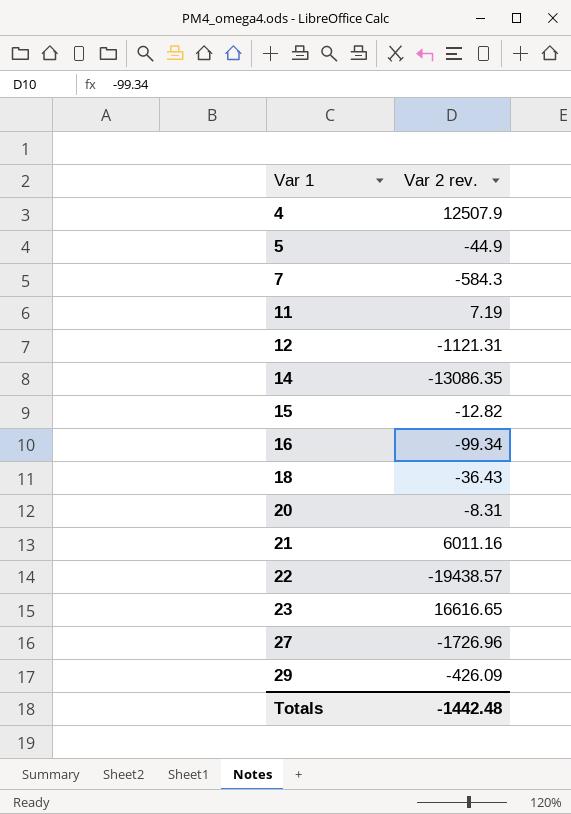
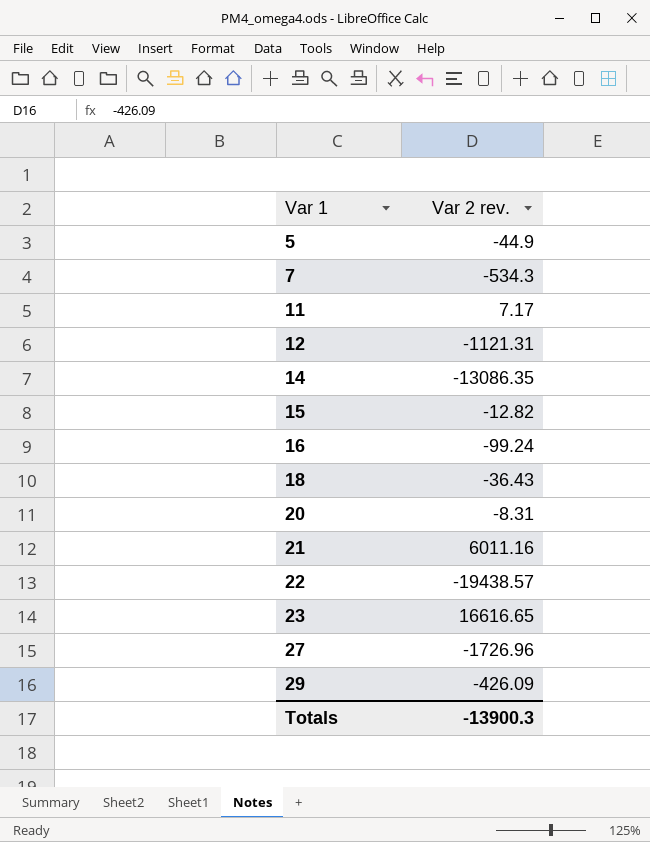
row 4: 12507.9 -> none
7 | Var 2 rev.: -584.3 -> -534.3
11 | Var 2 rev.: 7.19 -> 7.17
16 | Var 2 rev.: -99.34 -> -99.24
Totals | Var 2 rev.: -1442.48 -> -13900.3

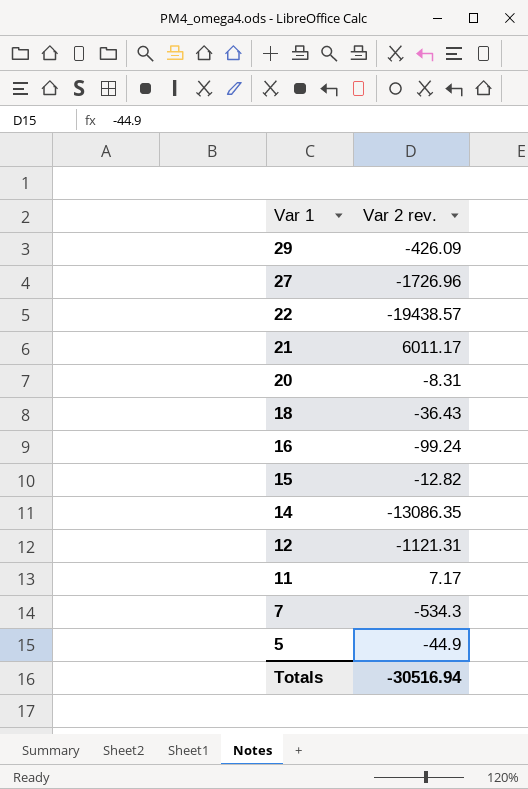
row order: Var 1 ascending -> Var 1 descending
row 23: 16616.65 -> none
21 | Var 2 rev.: 6011.16 -> 6011.17
Totals | Var 2 rev.: -13900.3 -> -30516.94

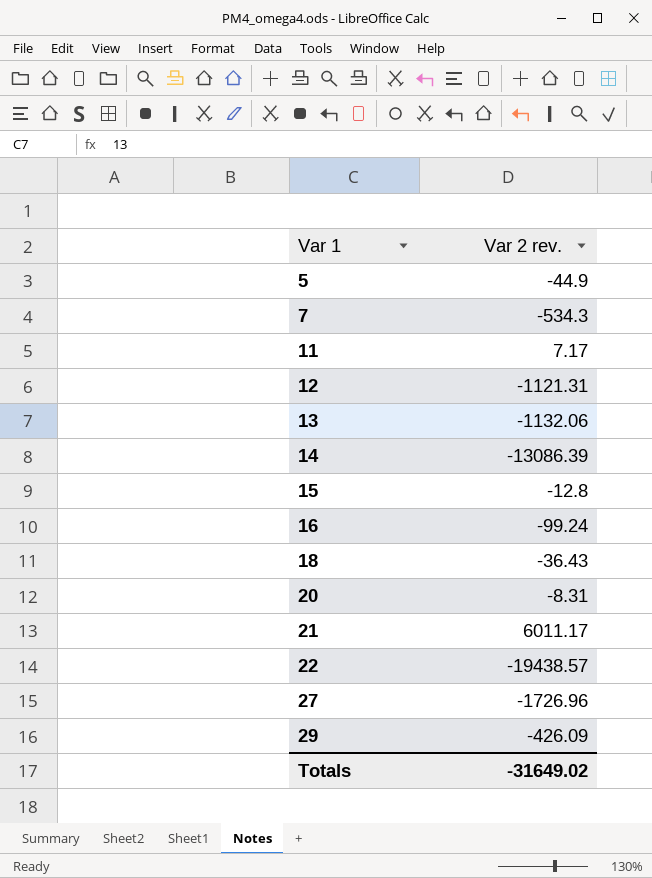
row order: Var 1 descending -> Var 1 ascending
row 13: none -> -1132.06
14 | Var 2 rev.: -13086.35 -> -13086.39
15 | Var 2 rev.: -12.82 -> -12.8
Totals | Var 2 rev.: -30516.94 -> -31649.02

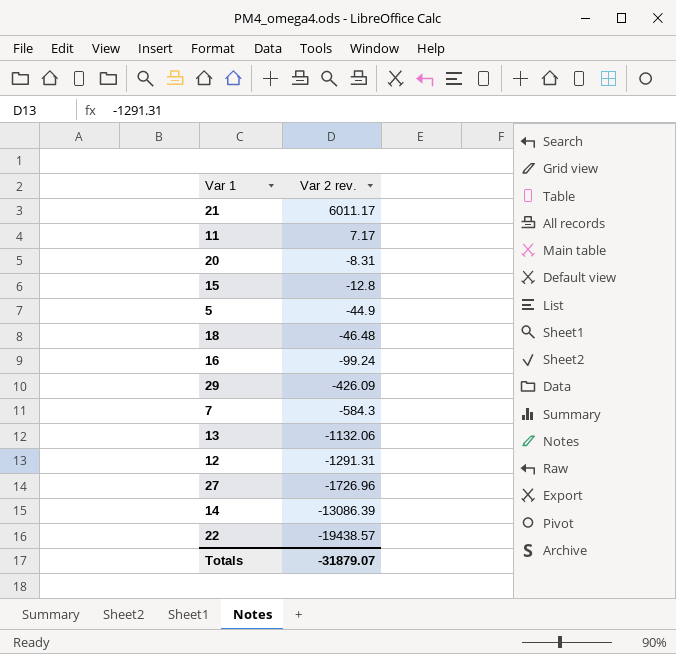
row order: Var 1 ascending -> Var 2 rev. descending
18 | Var 2 rev.: -36.43 -> -46.48
7 | Var 2 rev.: -534.3 -> -584.3
12 | Var 2 rev.: -1121.31 -> -1291.31
Totals | Var 2 rev.: -31649.02 -> -31879.07

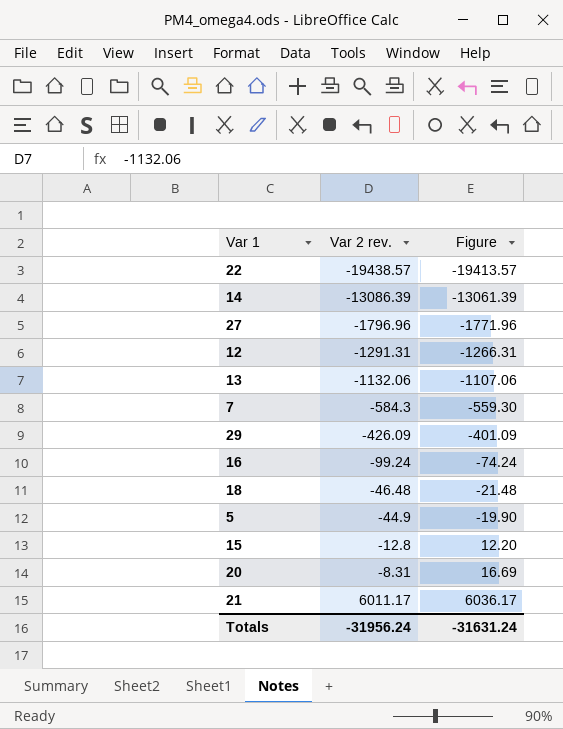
row order: Var 2 rev. descending -> Var 2 rev. ascending
column Figure | formula: none -> [Var 2 rev.] + 25
row 11: 7.17 -> none
27 | Var 2 rev.: -1726.96 -> -1796.96
Totals | Var 2 rev.: -31879.07 -> -31956.24

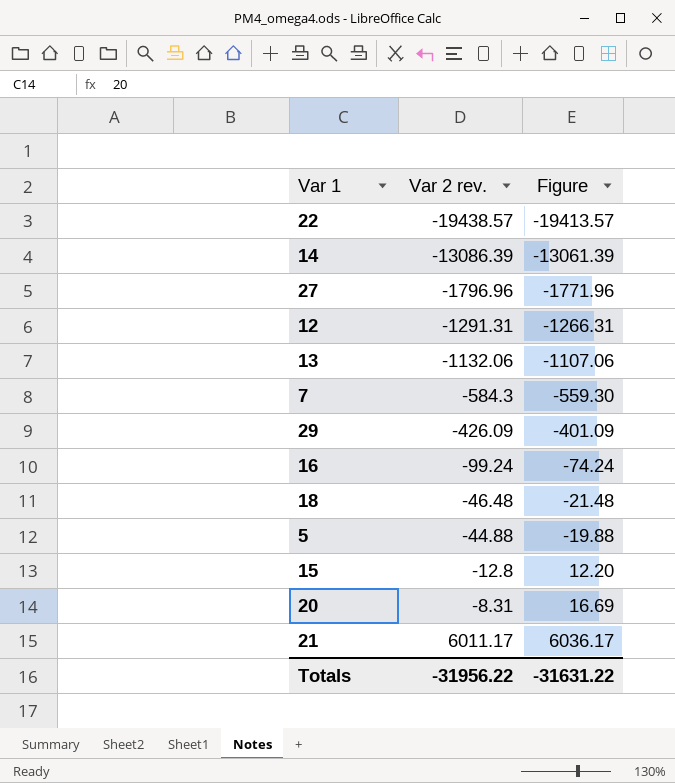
5 | Var 2 rev.: -44.9 -> -44.88
5 | Figure: -19.90 -> -19.88
Totals | Var 2 rev.: -31956.24 -> -31956.22
Totals | Figure: -31631.24 -> -31631.22

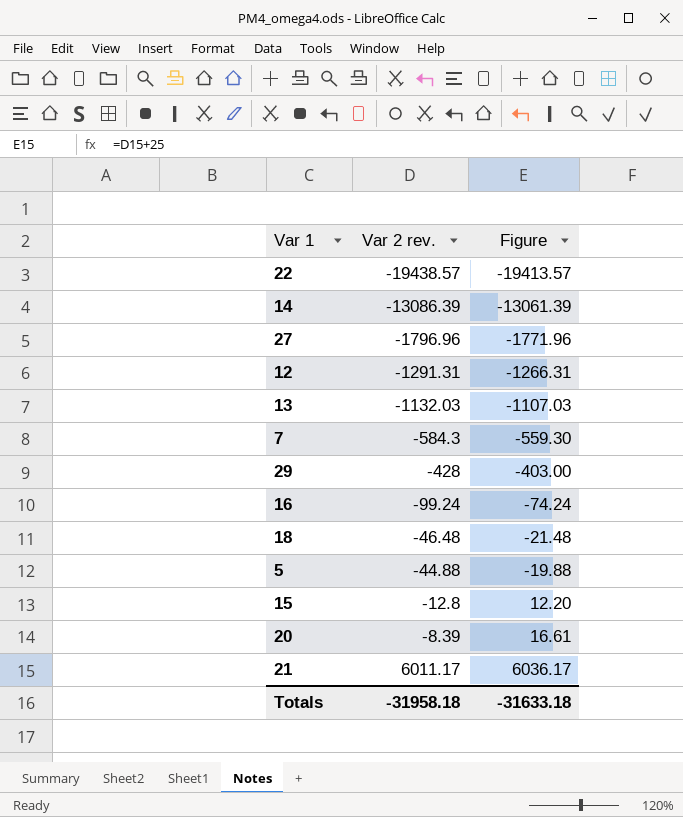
13 | Var 2 rev.: -1132.06 -> -1132.03
13 | Figure: -1107.06 -> -1107.03
29 | Var 2 rev.: -426.09 -> -428
29 | Figure: -401.09 -> -403.00
20 | Var 2 rev.: -8.31 -> -8.39
20 | Figure: 16.69 -> 16.61
Totals | Var 2 rev.: -31956.22 -> -31958.18
Totals | Figure: -31631.22 -> -31633.18

